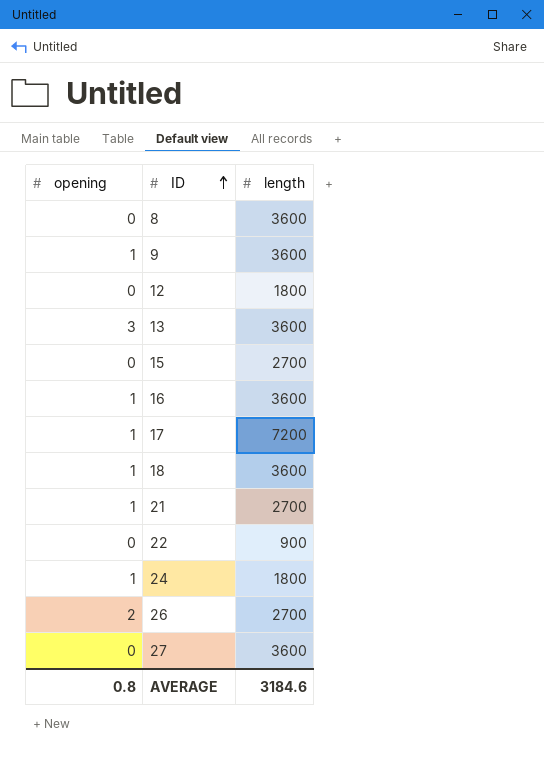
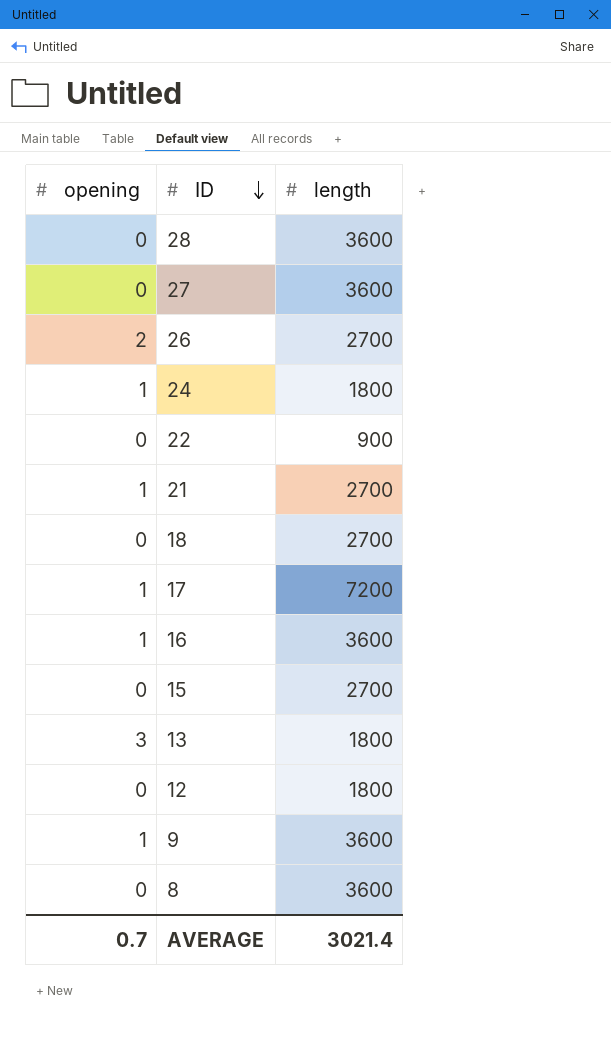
row order: ID ascending -> ID descending
row 28: none -> 0 | 3600
18 | opening: 1 -> 0
18 | length: 3600 -> 2700
13 | length: 3600 -> 1800
AVERAGE | opening: 0.8 -> 0.7
AVERAGE | length: 3184.6 -> 3021.4

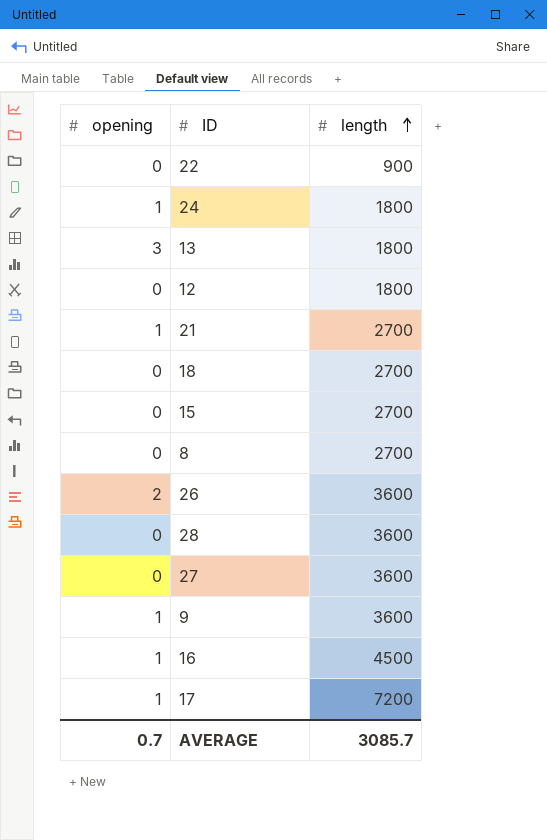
row order: ID descending -> length ascending
8 | length: 3600 -> 2700
26 | length: 2700 -> 3600
16 | length: 3600 -> 4500
AVERAGE | length: 3021.4 -> 3085.7

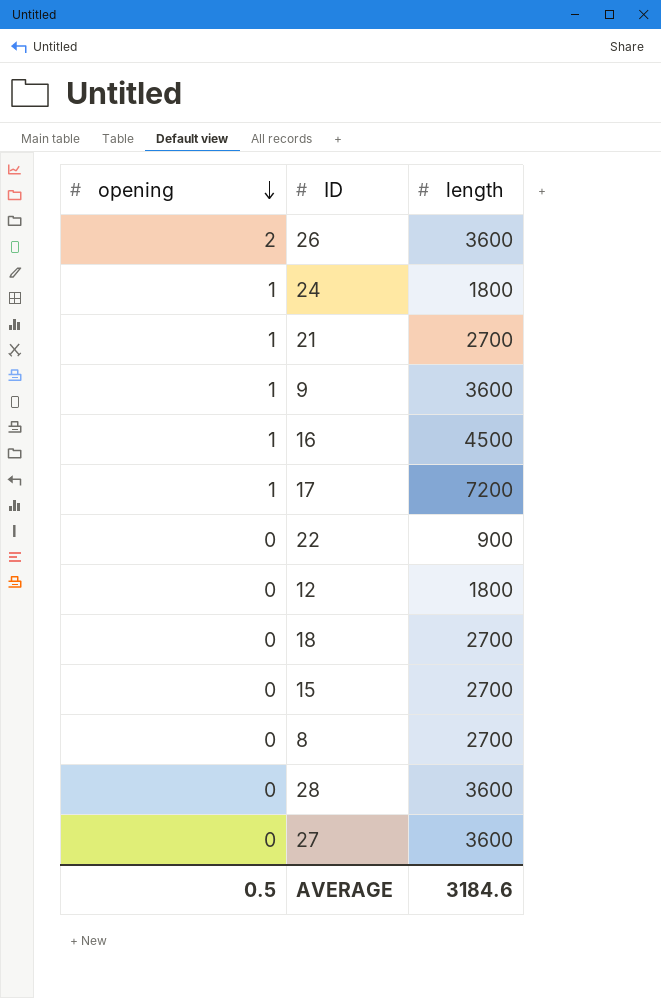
row order: length ascending -> opening descending
row 13: 3 | 1800 -> none
AVERAGE | opening: 0.7 -> 0.5
AVERAGE | length: 3085.7 -> 3184.6

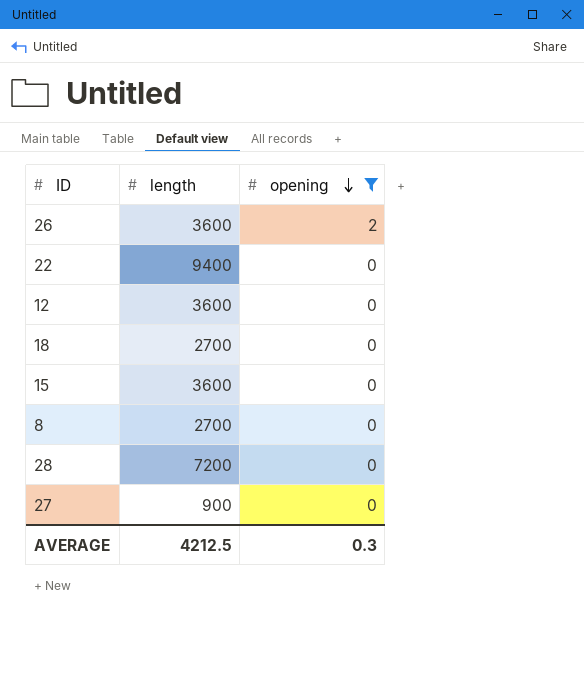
filter: none -> opening != 1
column opening | position: 1 -> 3
22 | length: 900 -> 9400
12 | length: 1800 -> 3600
15 | length: 2700 -> 3600
28 | length: 3600 -> 7200
27 | length: 3600 -> 900
AVERAGE | length: 3184.6 -> 4212.5
AVERAGE | opening: 0.5 -> 0.3

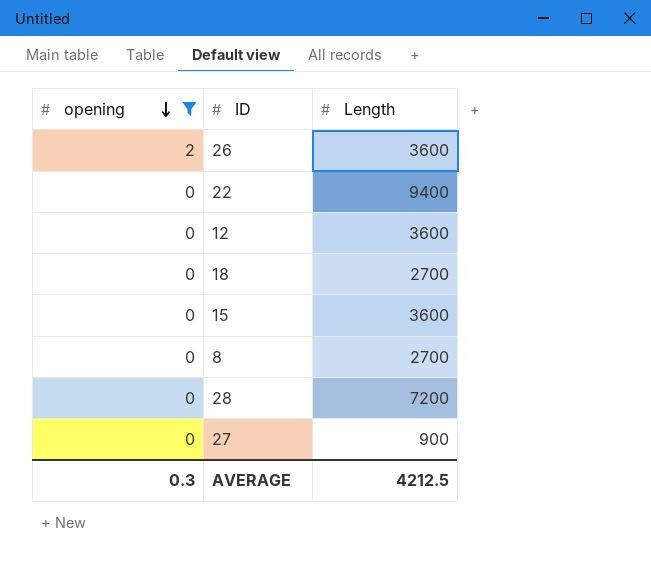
column opening | position: 3 -> 1
column name: length -> Length

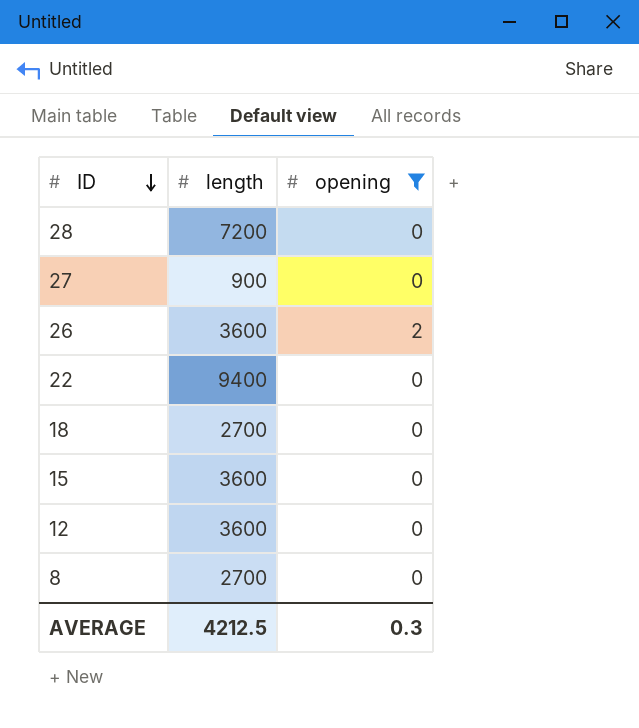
row order: opening descending -> ID descending
column name: Length -> length
column opening | position: 1 -> 3

